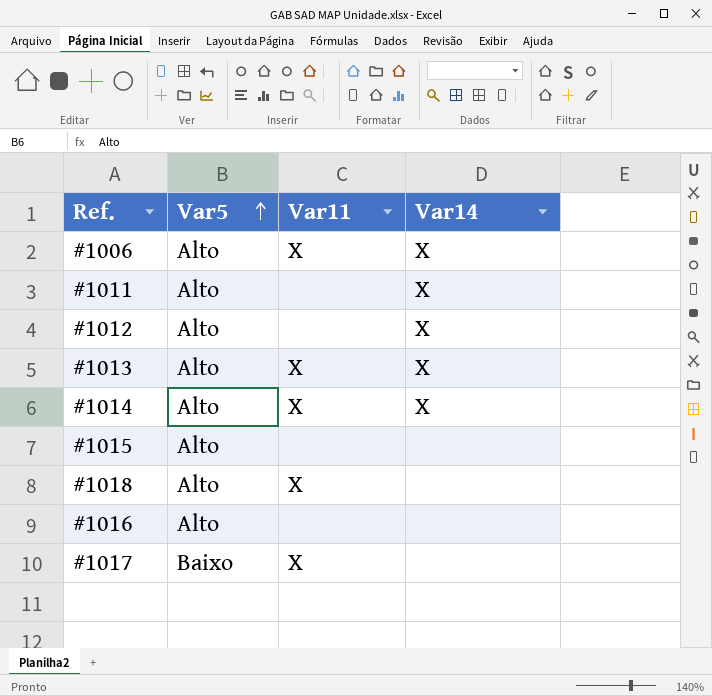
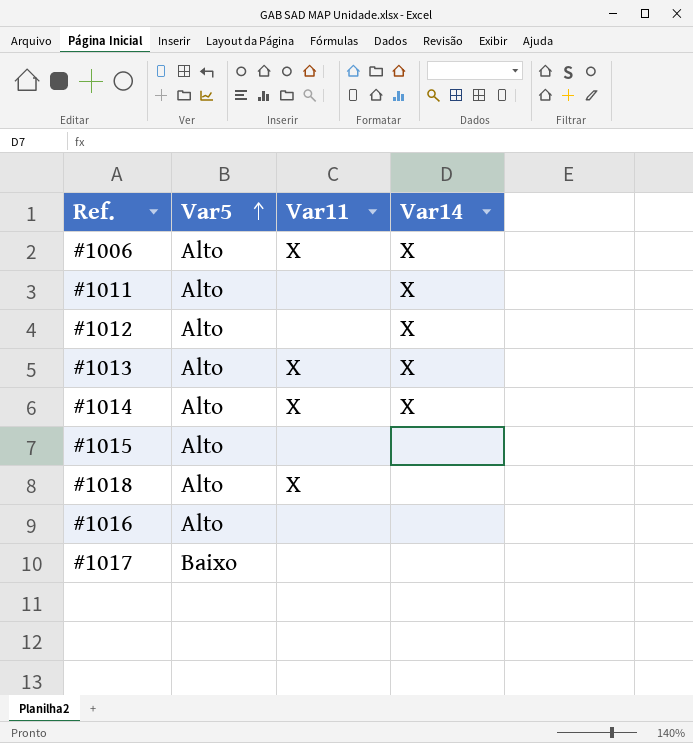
#1017 | Var11: X -> none

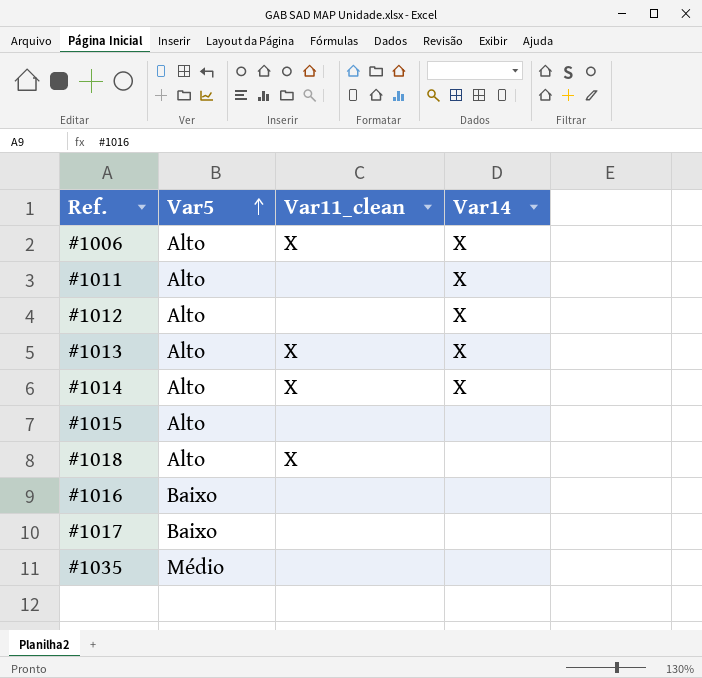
column name: Var11 -> Var11_clean
#1016 | Var5: Alto -> Baixo
row #1035: none -> Médio | none | none

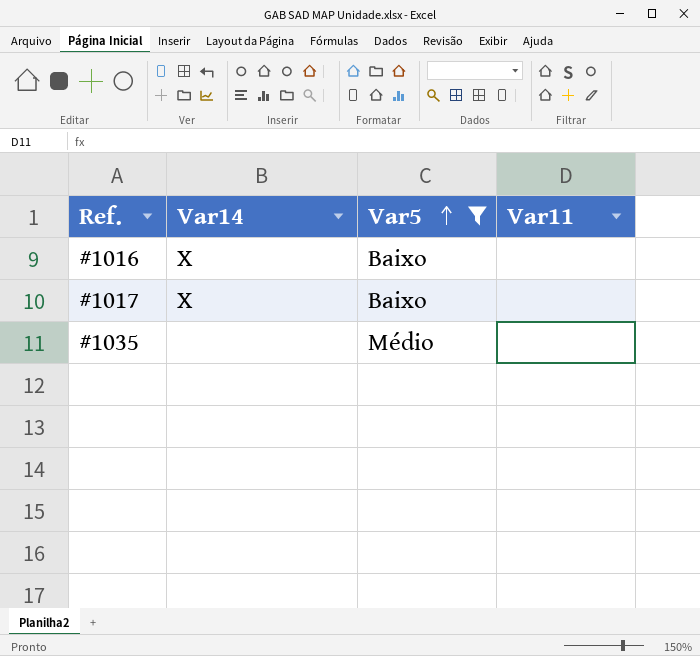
filter: none -> Var5 != Alto
column Var14 | position: 4 -> 2
column name: Var11_clean -> Var11
#1016 | Var14: none -> X
#1017 | Var14: none -> X

